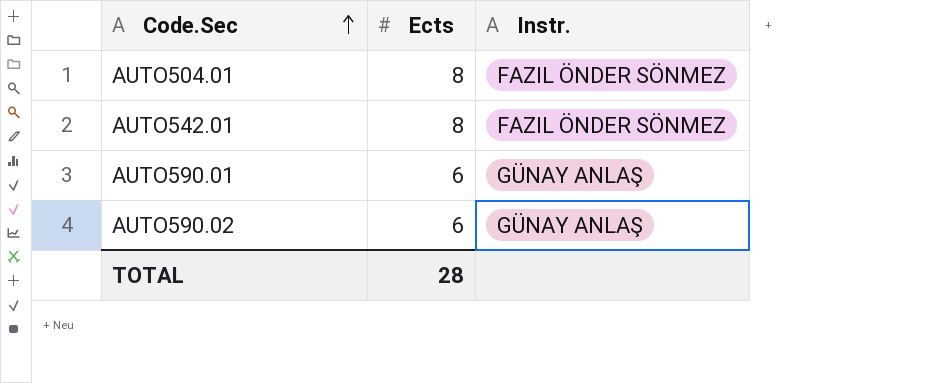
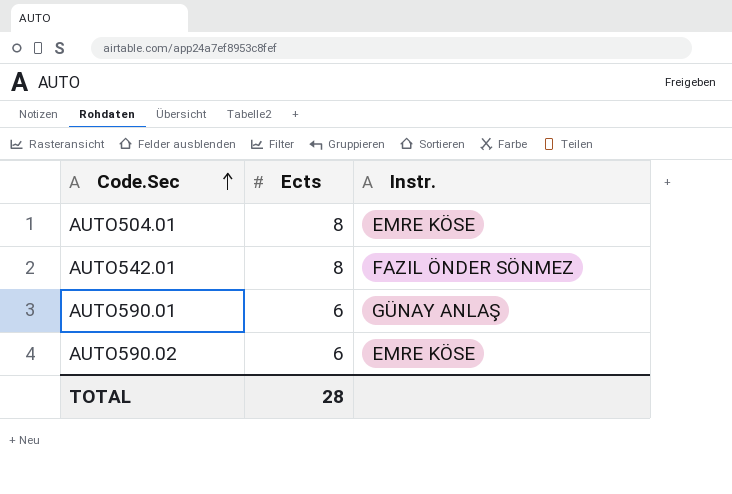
AUTO504.01 | Instr.: FAZIL ÖNDER SÖNMEZ -> EMRE KÖSE
AUTO590.02 | Instr.: GÜNAY ANLAŞ -> EMRE KÖSE

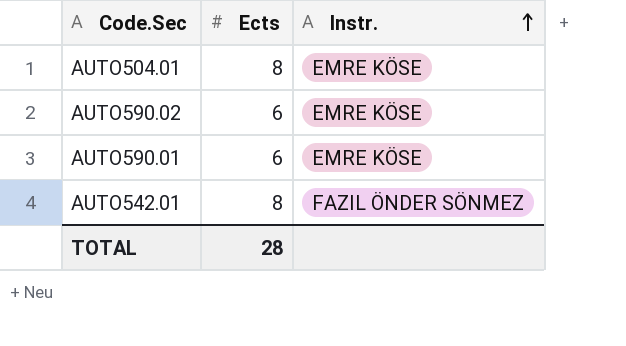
row order: Code.Sec ascending -> Instr. ascending
AUTO590.01 | Instr.: GÜNAY ANLAŞ -> EMRE KÖSE

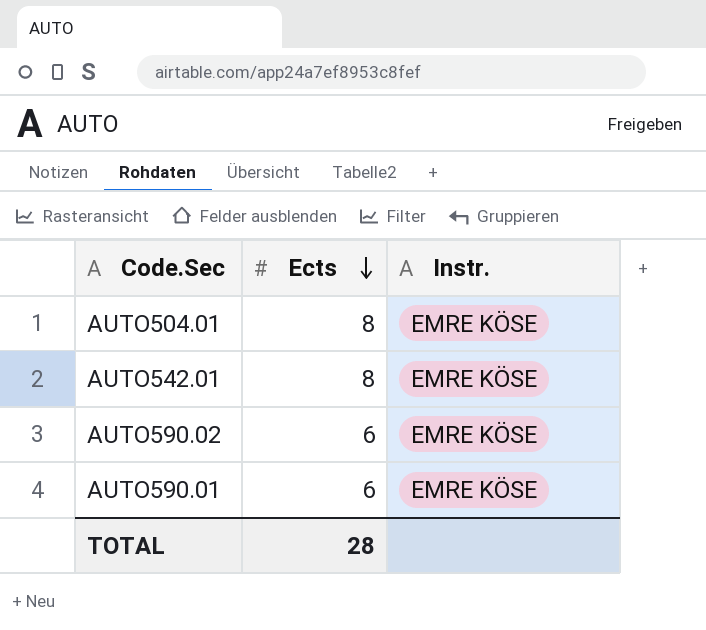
row order: Instr. ascending -> Ects descending
AUTO542.01 | Instr.: FAZIL ÖNDER SÖNMEZ -> EMRE KÖSE

